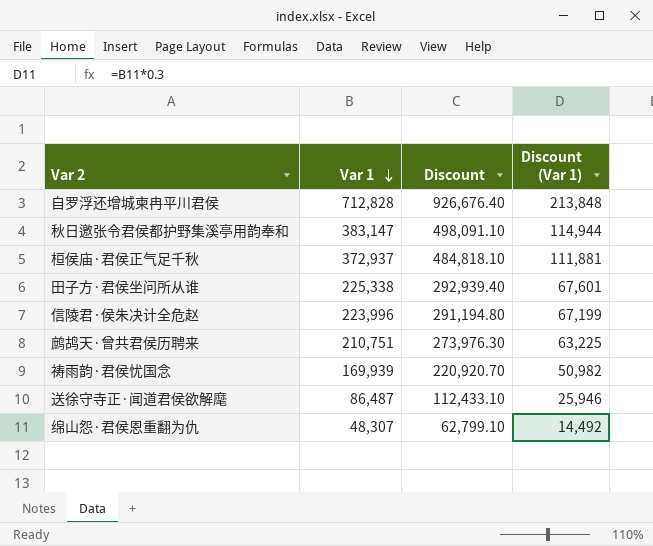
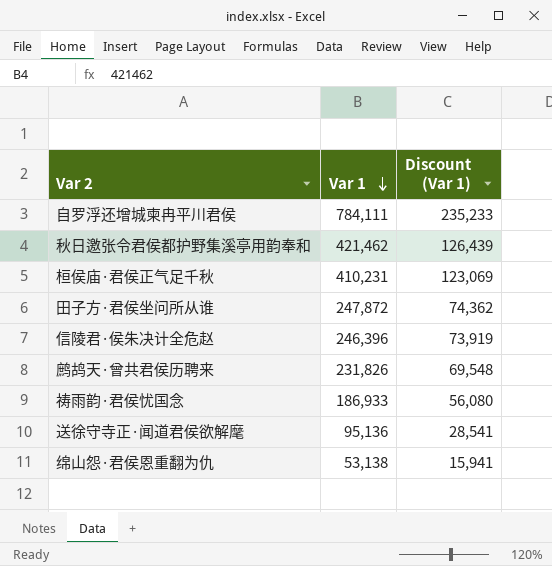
column Discount | formula: [Var 1] * 1.3 -> none
自罗浮还增城柬冉平川君侯 | Var 1: 712,828 -> 784,111
自罗浮还增城柬冉平川君侯 | Discount (Var 1): 213,848 -> 235,233
秋日邀张令君侯都护野集溪亭用韵奉和 | Var 1: 383,147 -> 421,462
秋日邀张令君侯都护野集溪亭用韵奉和 | Discount (Var 1): 114,944 -> 126,439
桓侯庙·君侯正气足千秋 | Var 1: 372,937 -> 410,231
桓侯庙·君侯正气足千秋 | Discount (Var 1): 111,881 -> 123,069
田子方·君侯坐问所从谁 | Var 1: 225,338 -> 247,872
田子方·君侯坐问所从谁 | Discount (Var 1): 67,601 -> 74,362
信陵君·侯朱决计全危赵 | Var 1: 223,996 -> 246,396
信陵君·侯朱决计全危赵 | Discount (Var 1): 67,199 -> 73,919
鹧鸪天·曾共君侯历聘来 | Var 1: 210,751 -> 231,826
鹧鸪天·曾共君侯历聘来 | Discount (Var 1): 63,225 -> 69,548
祷雨韵·君侯忧国念 | Var 1: 169,939 -> 186,933
祷雨韵·君侯忧国念 | Discount (Var 1): 50,982 -> 56,080
送徐守寺正·闻道君侯欲解麾 | Var 1: 86,487 -> 95,136
送徐守寺正·闻道君侯欲解麾 | Discount (Var 1): 25,946 -> 28,541
绵山怨·君侯恩重翻为仇 | Var 1: 48,307 -> 53,138
绵山怨·君侯恩重翻为仇 | Discount (Var 1): 14,492 -> 15,941

